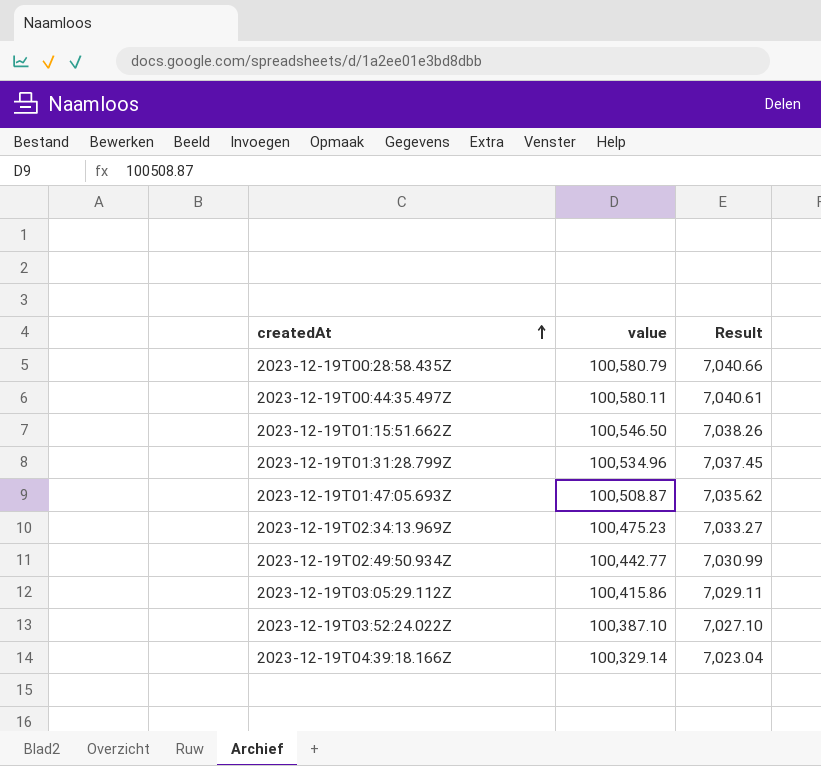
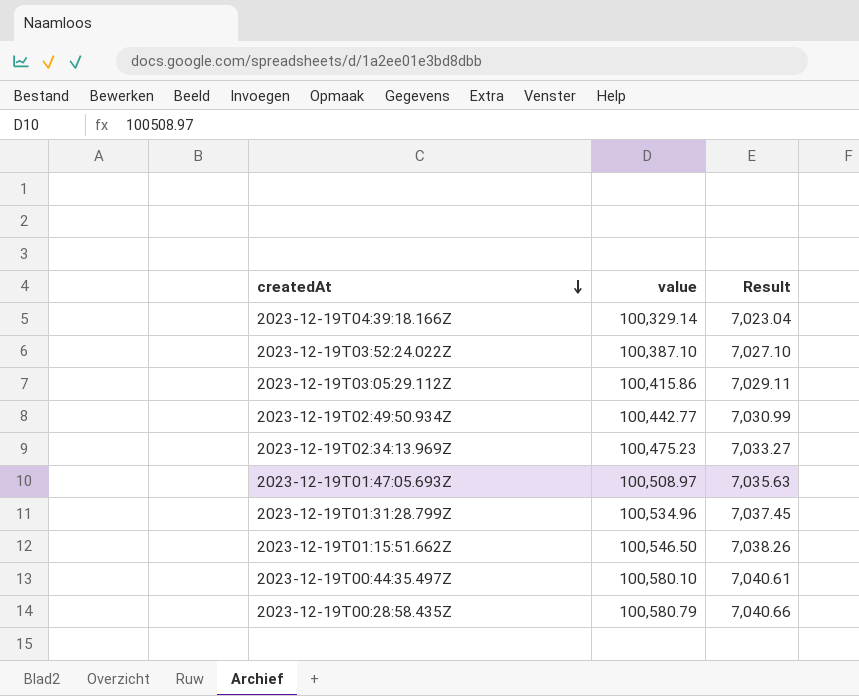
row order: createdAt ascending -> createdAt descending
2023-12-19T01:47:05.693Z | value: 100,508.87 -> 100,508.97
2023-12-19T01:47:05.693Z | Result: 7,035.62 -> 7,035.63
2023-12-19T00:44:35.497Z | value: 100,580.11 -> 100,580.10

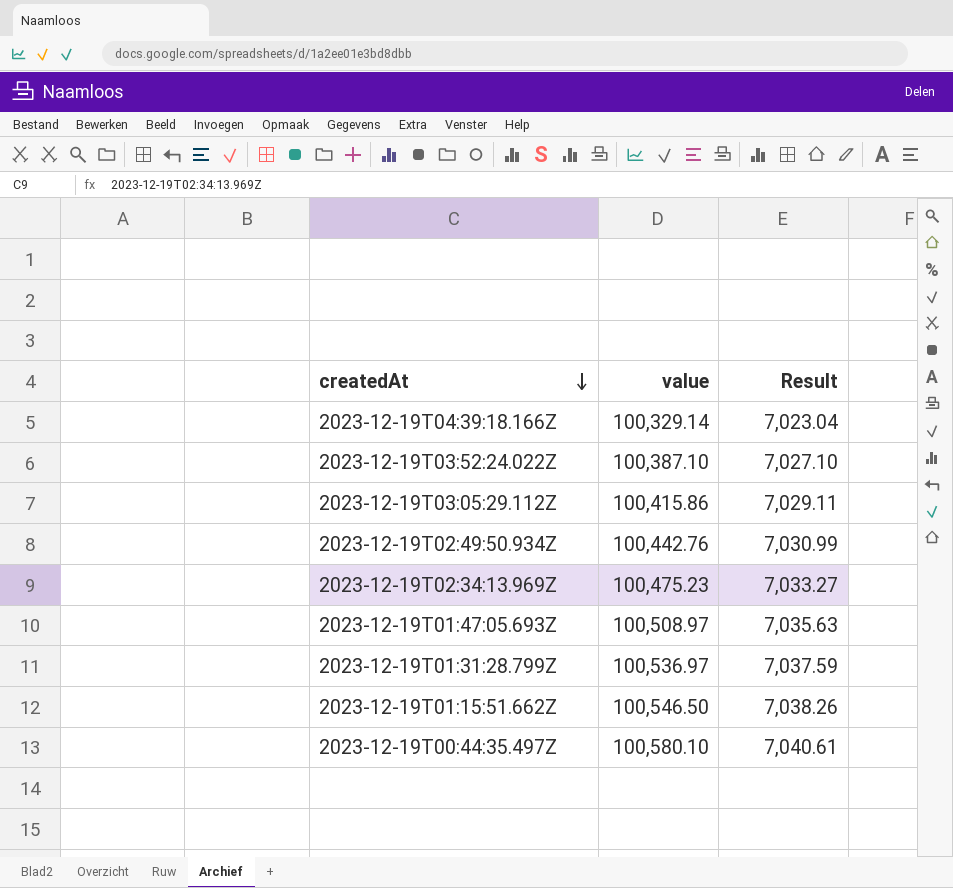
row 2023-12-19T00:28:58.435Z: 100,580.79 | 7,040.66 -> none
2023-12-19T02:49:50.934Z | value: 100,442.77 -> 100,442.76
2023-12-19T01:31:28.799Z | value: 100,534.96 -> 100,536.97
2023-12-19T01:31:28.799Z | Result: 7,037.45 -> 7,037.59

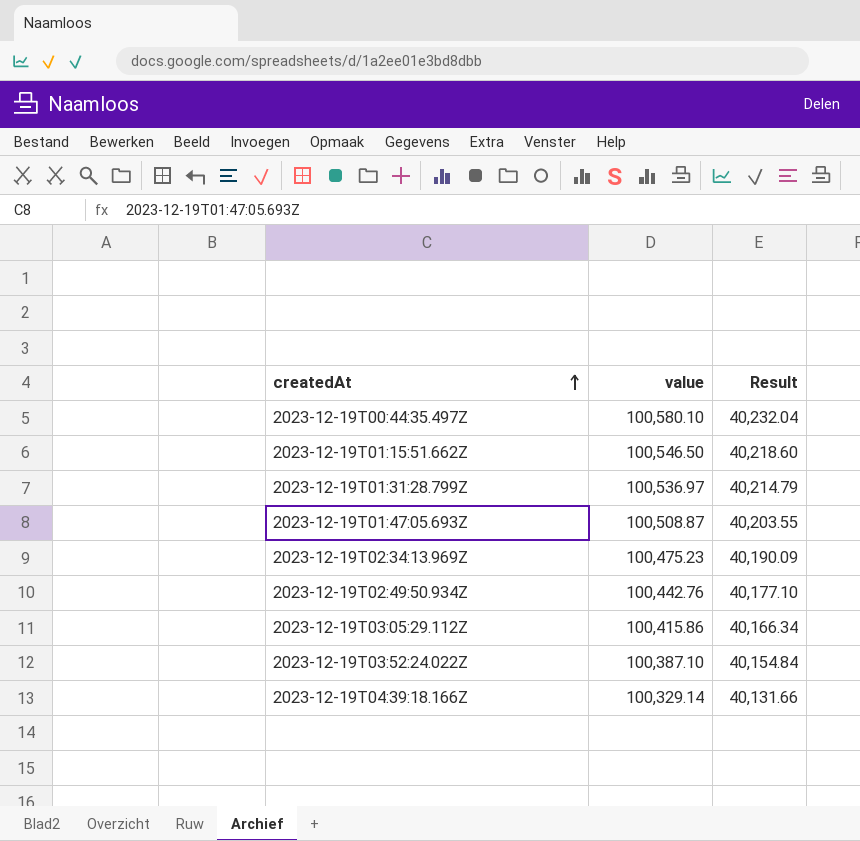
row order: createdAt descending -> createdAt ascending
column Result | formula: [value] * 0.07 -> [value] * 0.4
2023-12-19T01:47:05.693Z | value: 100,508.97 -> 100,508.87

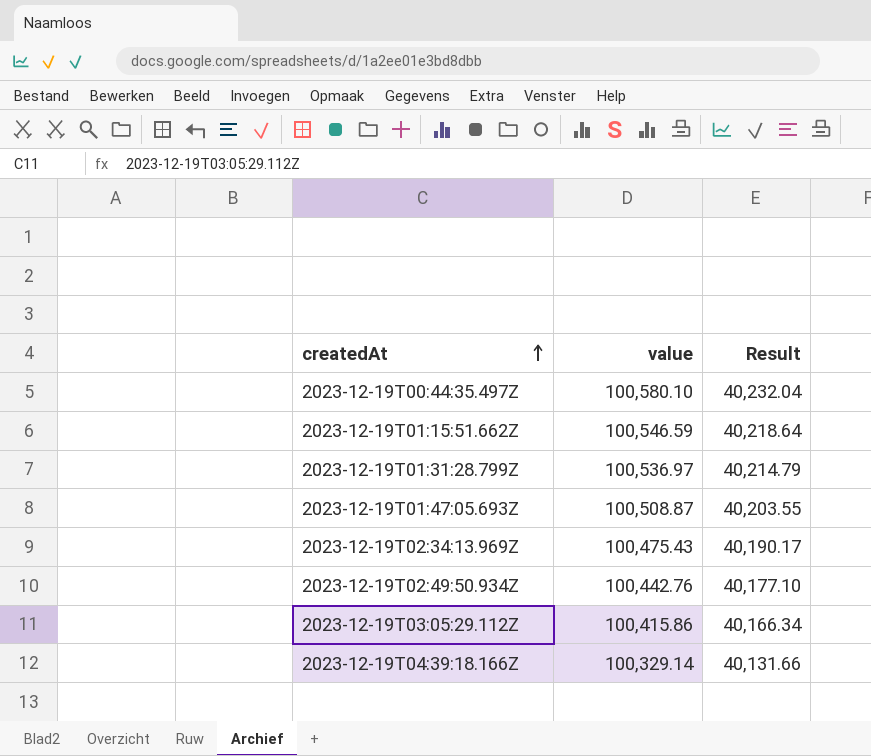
row 2023-12-19T03:52:24.022Z: 100,387.10 | 40,154.84 -> none
2023-12-19T01:15:51.662Z | value: 100,546.50 -> 100,546.59
2023-12-19T01:15:51.662Z | Result: 40,218.60 -> 40,218.64
2023-12-19T02:34:13.969Z | value: 100,475.23 -> 100,475.43
2023-12-19T02:34:13.969Z | Result: 40,190.09 -> 40,190.17

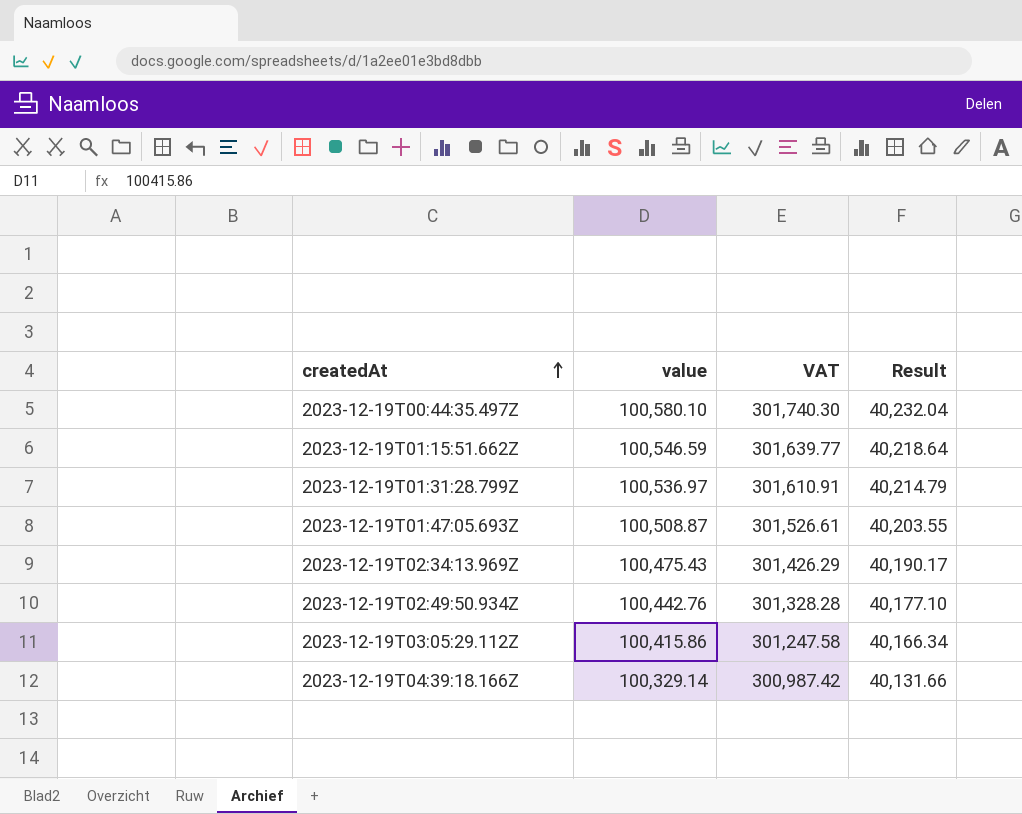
column VAT | formula: none -> [value] * 3

